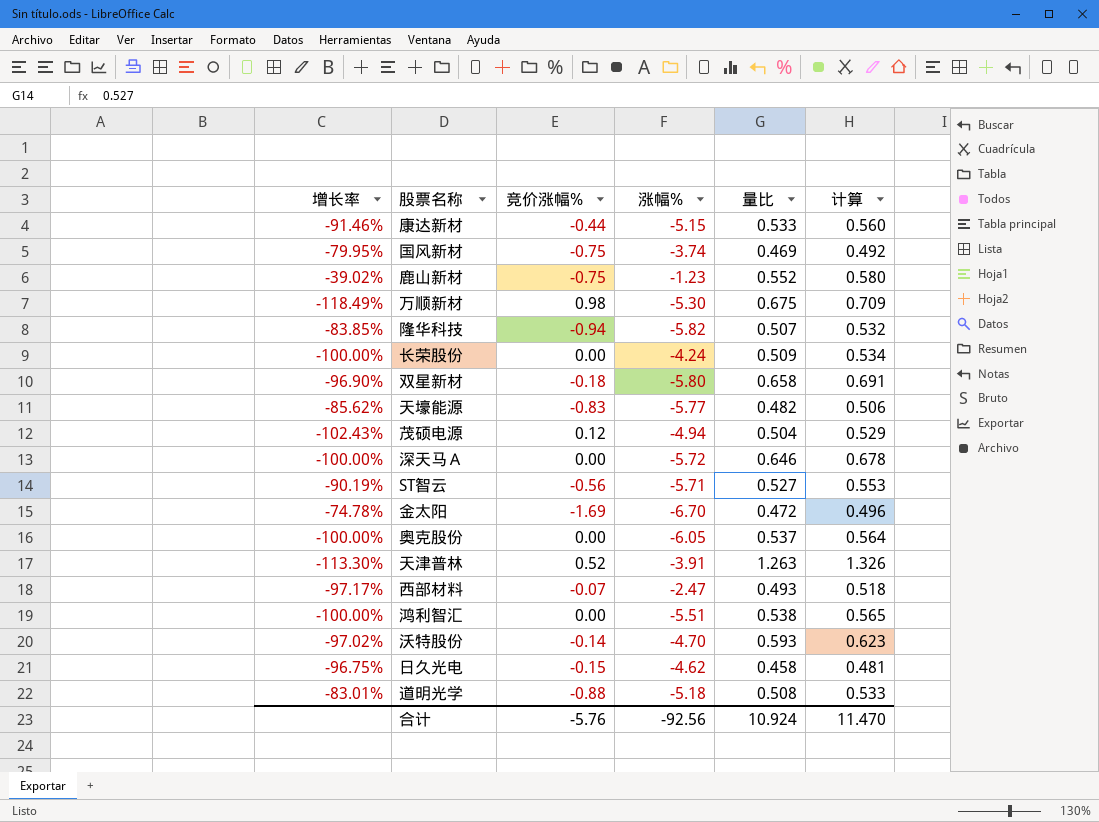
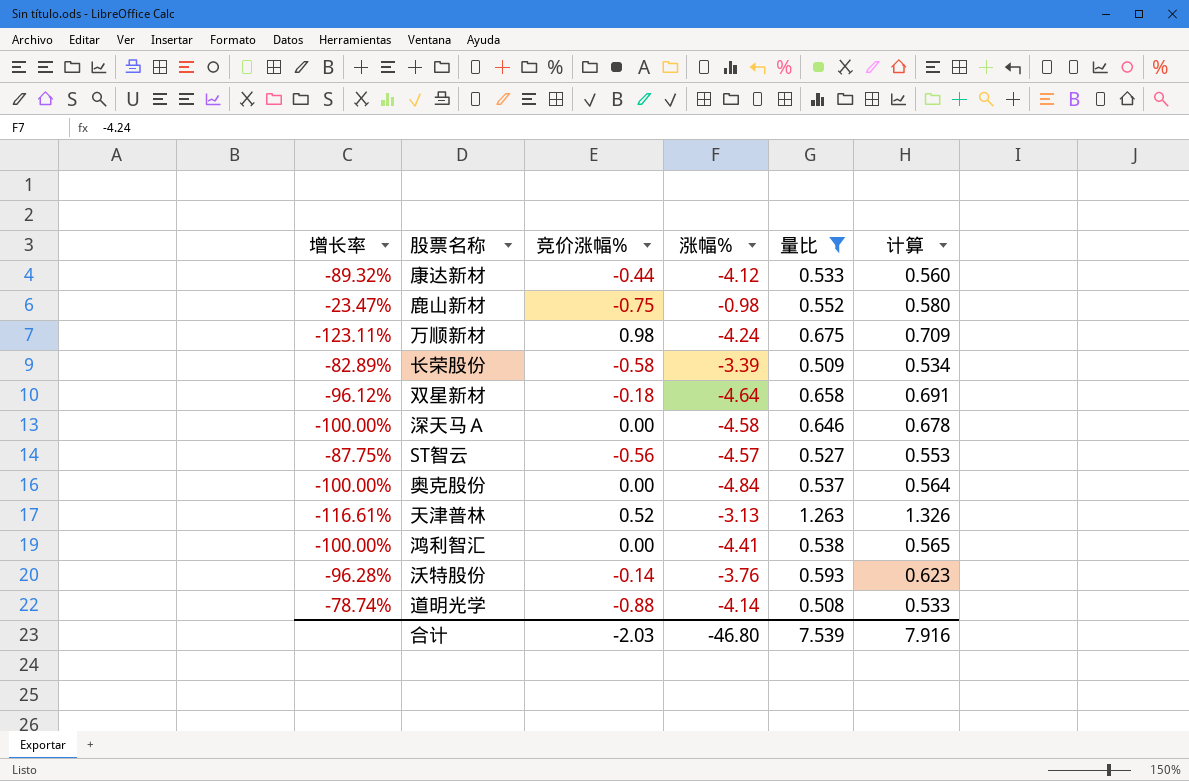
filter: none -> 量比 >= 0.508
康达新材 | 增长率: -91.46% -> -89.32%
康达新材 | 涨幅%: -5.15 -> -4.12
鹿山新材 | 增长率: -39.02% -> -23.47%
鹿山新材 | 涨幅%: -1.23 -> -0.98
万顺新材 | 增长率: -118.49% -> -123.11%
万顺新材 | 涨幅%: -5.30 -> -4.24
长荣股份 | 增长率: -100.00% -> -82.89%
长荣股份 | 竞价涨幅%: 0.00 -> -0.58
长荣股份 | 涨幅%: -4.24 -> -3.39
双星新材 | 增长率: -96.90% -> -96.12%
双星新材 | 涨幅%: -5.80 -> -4.64
深天马Ａ | 涨幅%: -5.72 -> -4.58
ST智云 | 增长率: -90.19% -> -87.75%
ST智云 | 涨幅%: -5.71 -> -4.57
奥克股份 | 涨幅%: -6.05 -> -4.84
天津普林 | 增长率: -113.30% -> -116.61%
天津普林 | 涨幅%: -3.91 -> -3.13
鸿利智汇 | 涨幅%: -5.51 -> -4.41
沃特股份 | 增长率: -97.02% -> -96.28%
沃特股份 | 涨幅%: -4.70 -> -3.76
道明光学 | 增长率: -83.01% -> -78.74%
道明光学 | 涨幅%: -5.18 -> -4.14
合计 | 竞价涨幅%: -5.76 -> -2.03
合计 | 涨幅%: -92.56 -> -46.80
合计 | 量比: 10.924 -> 7.539
合计 | 计算: 11.470 -> 7.916

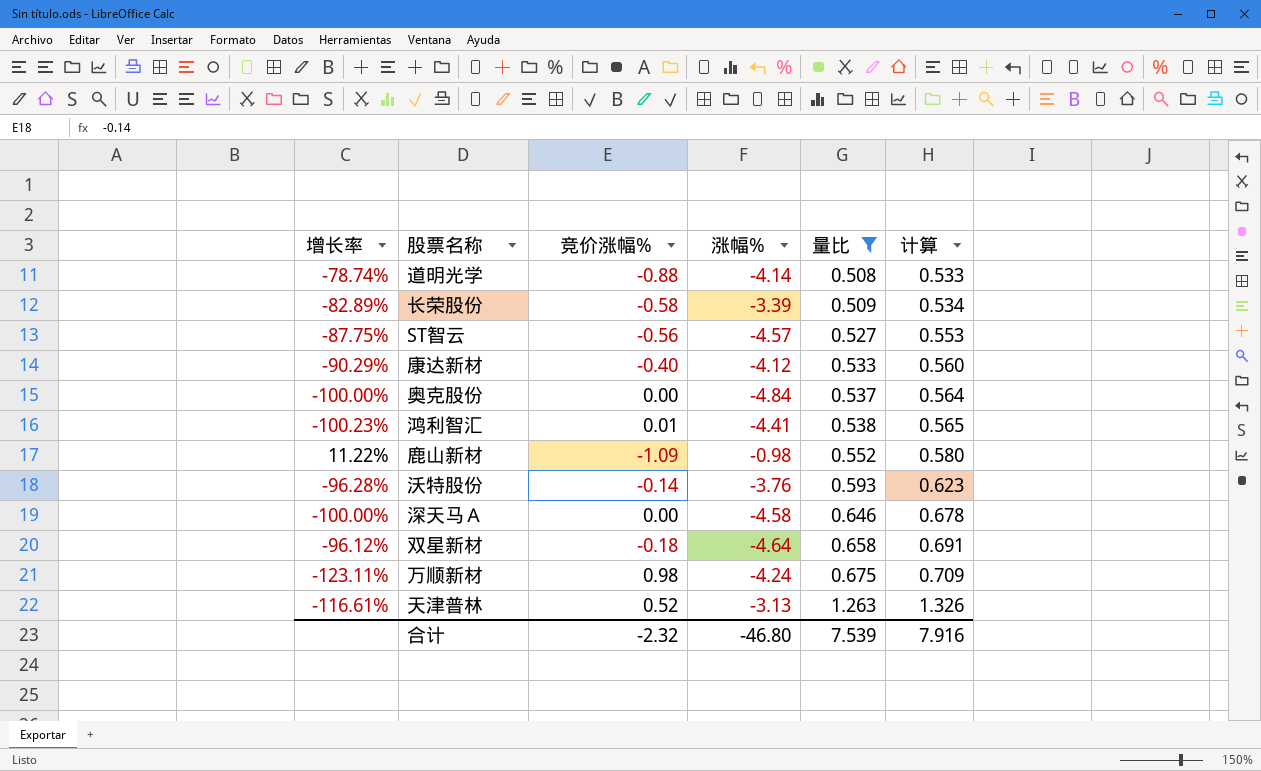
row order: none -> 量比 ascending
康达新材 | 增长率: -89.32% -> -90.29%
康达新材 | 竞价涨幅%: -0.44 -> -0.40
鸿利智汇 | 增长率: -100.00% -> -100.23%
鸿利智汇 | 竞价涨幅%: 0.00 -> 0.01
鹿山新材 | 增长率: -23.47% -> 11.22%
鹿山新材 | 竞价涨幅%: -0.75 -> -1.09
合计 | 竞价涨幅%: -2.03 -> -2.32

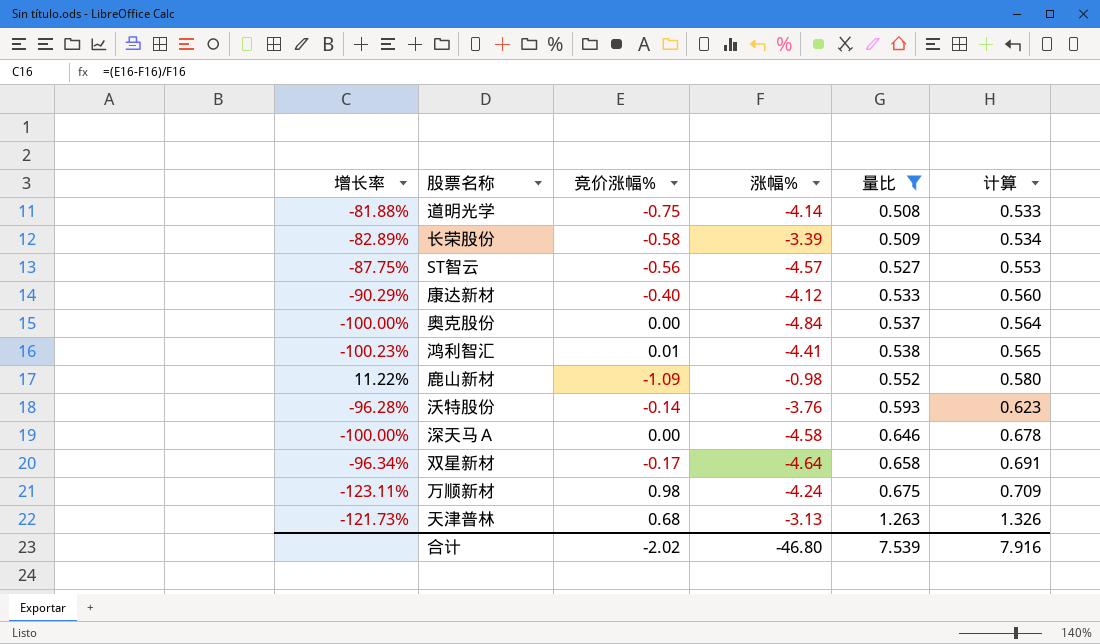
道明光学 | 增长率: -78.74% -> -81.88%
道明光学 | 竞价涨幅%: -0.88 -> -0.75
双星新材 | 增长率: -96.12% -> -96.34%
双星新材 | 竞价涨幅%: -0.18 -> -0.17
天津普林 | 增长率: -116.61% -> -121.73%
天津普林 | 竞价涨幅%: 0.52 -> 0.68
合计 | 竞价涨幅%: -2.32 -> -2.02

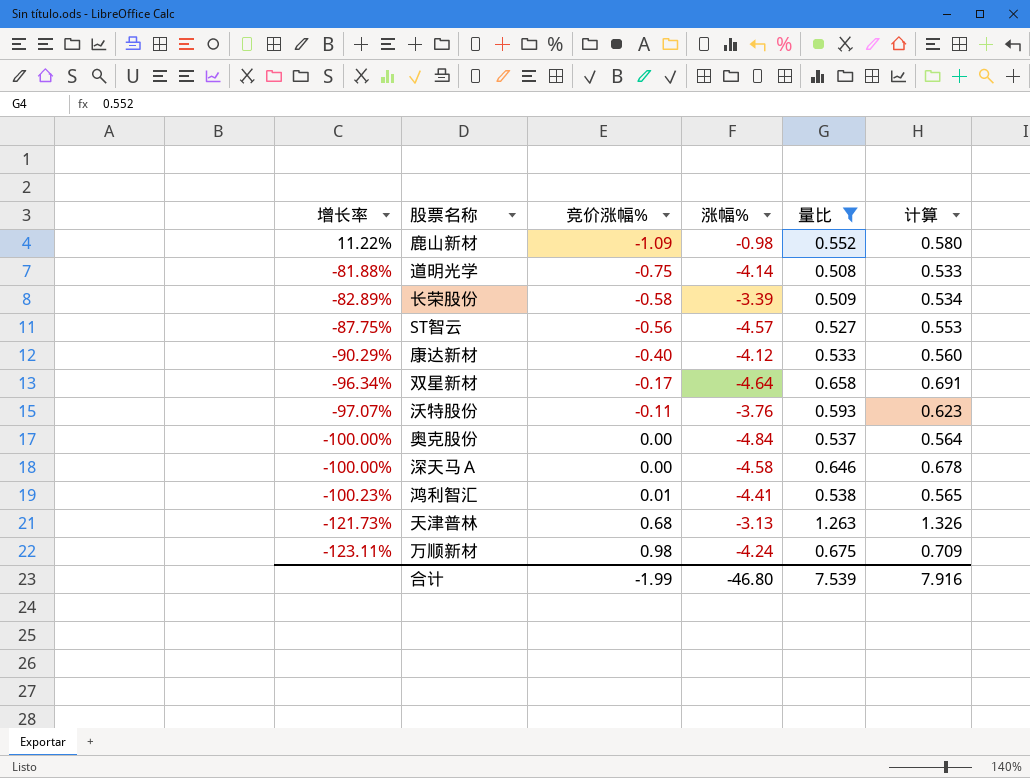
row order: 量比 ascending -> 增长率 descending
沃特股份 | 增长率: -96.28% -> -97.07%
沃特股份 | 竞价涨幅%: -0.14 -> -0.11
合计 | 竞价涨幅%: -2.02 -> -1.99

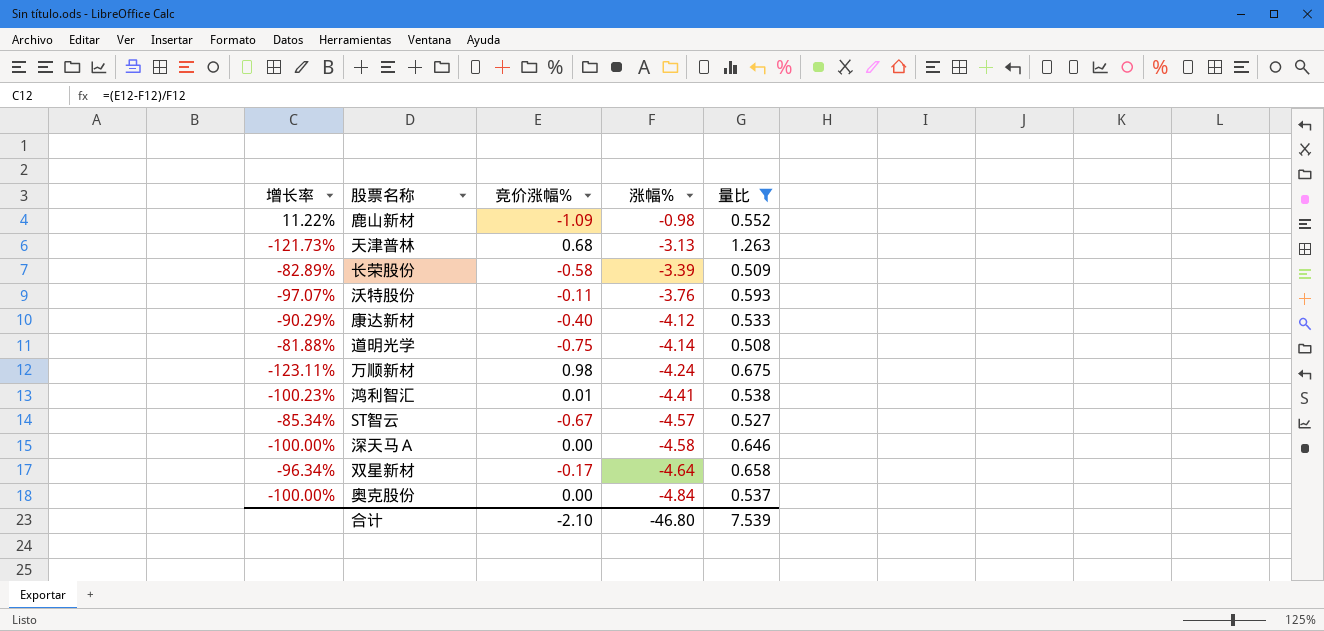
row order: 增长率 descending -> 涨幅% descending
column 计算 | formula: [量比] * 1.05 -> none
ST智云 | 增长率: -87.75% -> -85.34%
ST智云 | 竞价涨幅%: -0.56 -> -0.67
合计 | 竞价涨幅%: -1.99 -> -2.10

